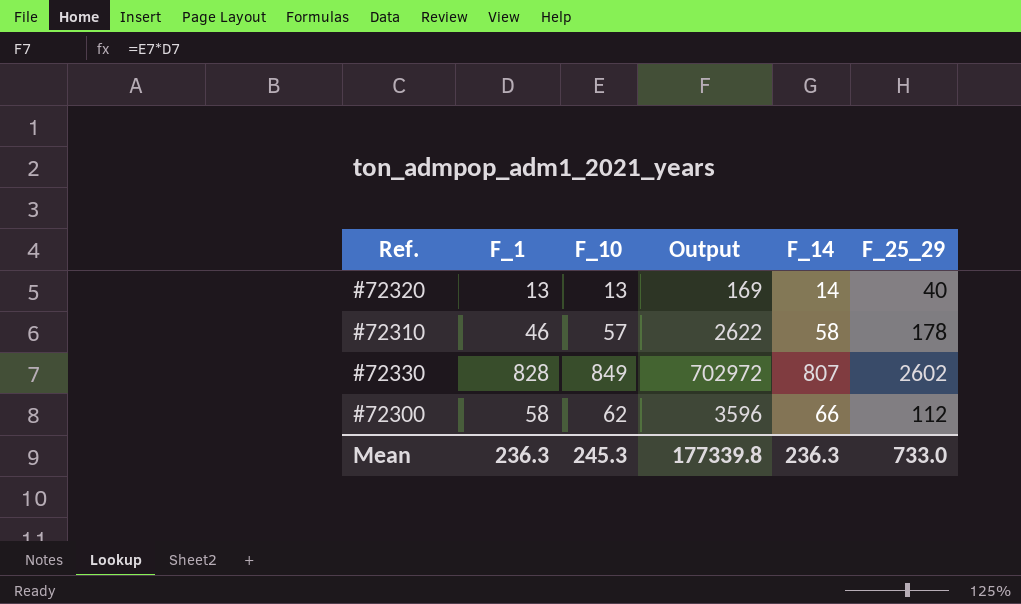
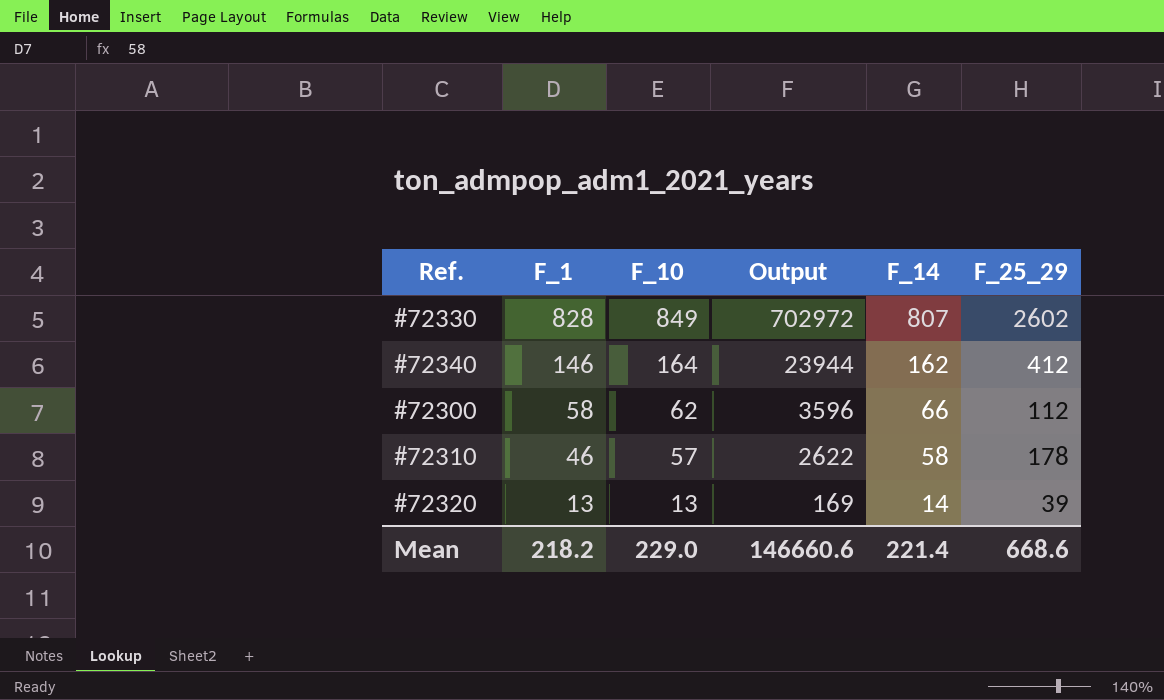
row order: none -> F_1 descending
row #72340: none -> 146 | 164 | 23944 | 162 | 412
#72320 | F_25_29: 40 -> 39
Mean | F_1: 236.3 -> 218.2
Mean | F_10: 245.3 -> 229.0
Mean | Output: 177339.8 -> 146660.6
Mean | F_14: 236.3 -> 221.4
Mean | F_25_29: 733.0 -> 668.6

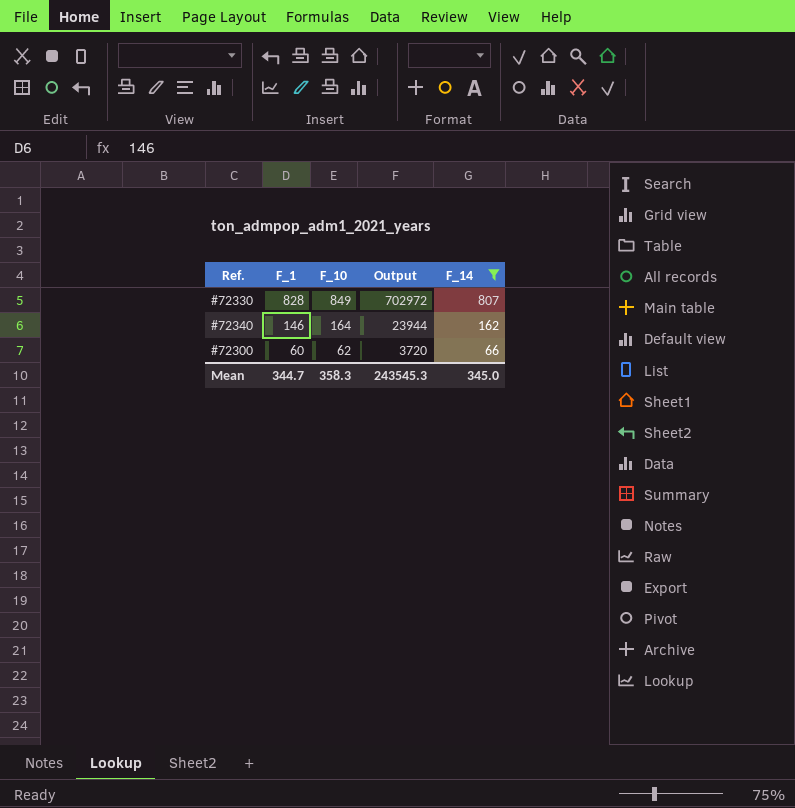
filter: none -> F_14 >= 66
column F_25_29 | position: 6 -> none
#72300 | F_1: 58 -> 60
#72300 | Output: 3596 -> 3720
Mean | F_1: 218.2 -> 344.7
Mean | F_10: 229.0 -> 358.3
Mean | Output: 146660.6 -> 243545.3
Mean | F_14: 221.4 -> 345.0

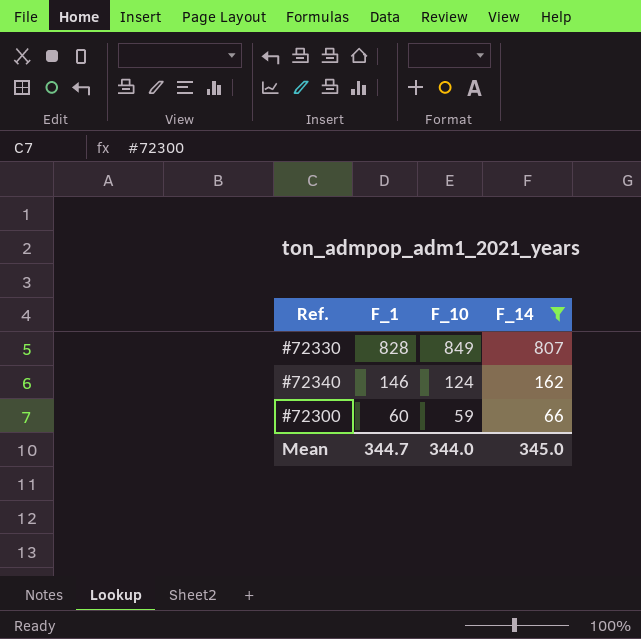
column Output | formula: [F_1] * [F_10] -> none
#72340 | F_10: 164 -> 124
#72300 | F_10: 62 -> 59
Mean | F_10: 358.3 -> 344.0

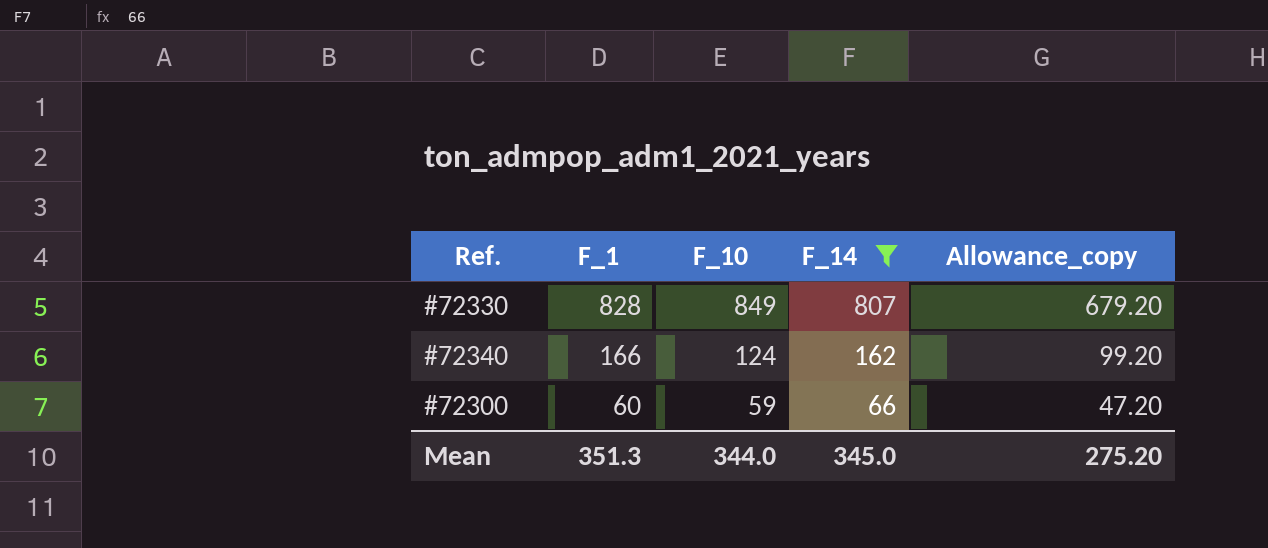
column Allowance_copy | formula: none -> [F_10] * 0.8
#72340 | F_1: 146 -> 166
Mean | F_1: 344.7 -> 351.3

